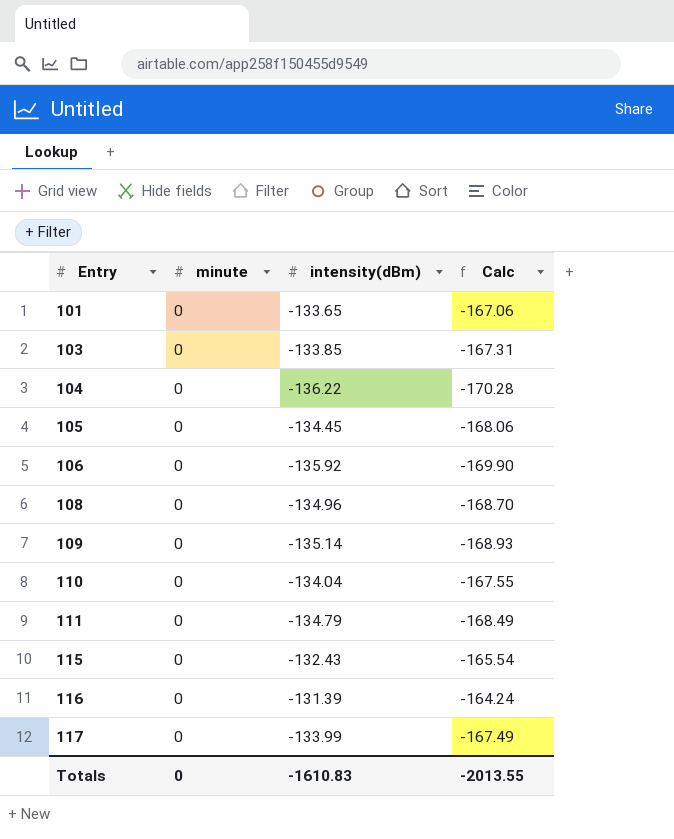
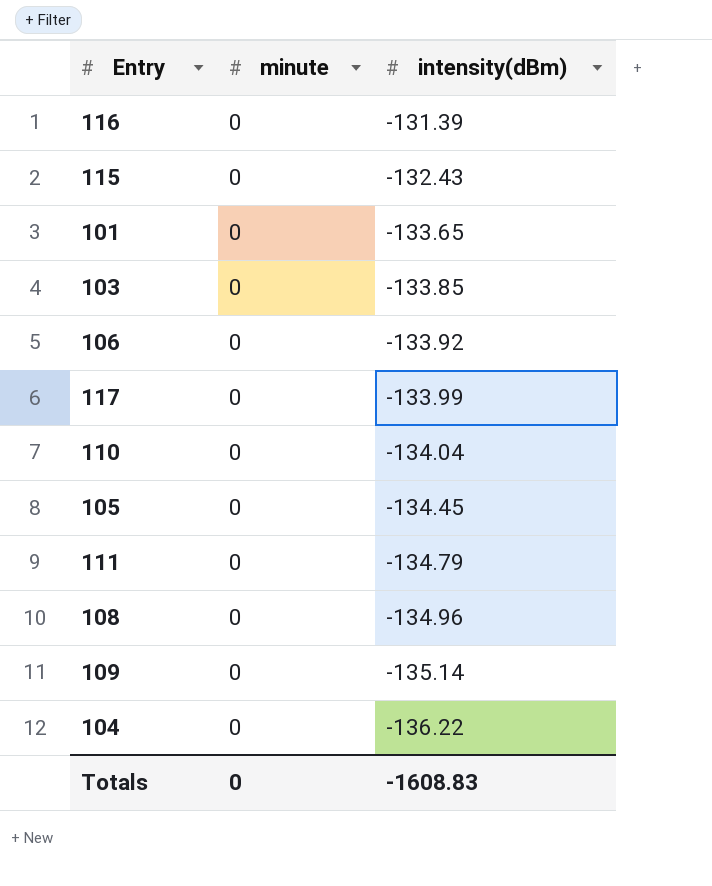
row order: Entry ascending -> intensity(dBm) descending
column Calc | formula: [intensity(dBm)] * 1.25 -> none
106 | intensity(dBm): -135.92 -> -133.92
Totals | intensity(dBm): -1610.83 -> -1608.83

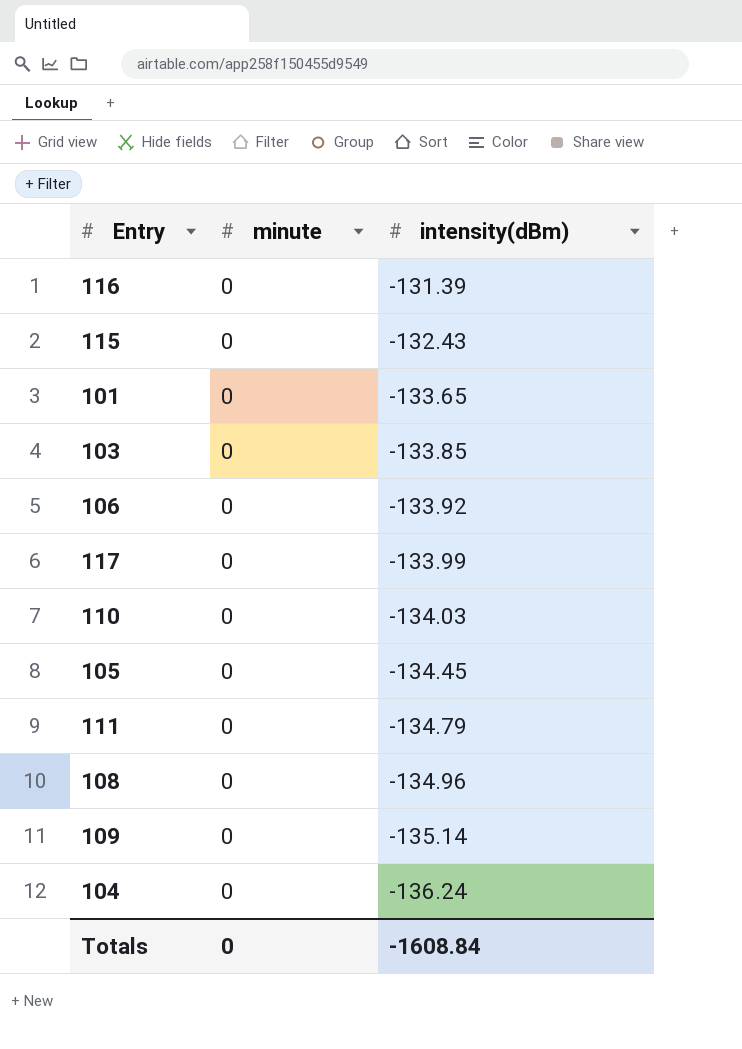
110 | intensity(dBm): -134.04 -> -134.03
104 | intensity(dBm): -136.22 -> -136.24
Totals | intensity(dBm): -1608.83 -> -1608.84

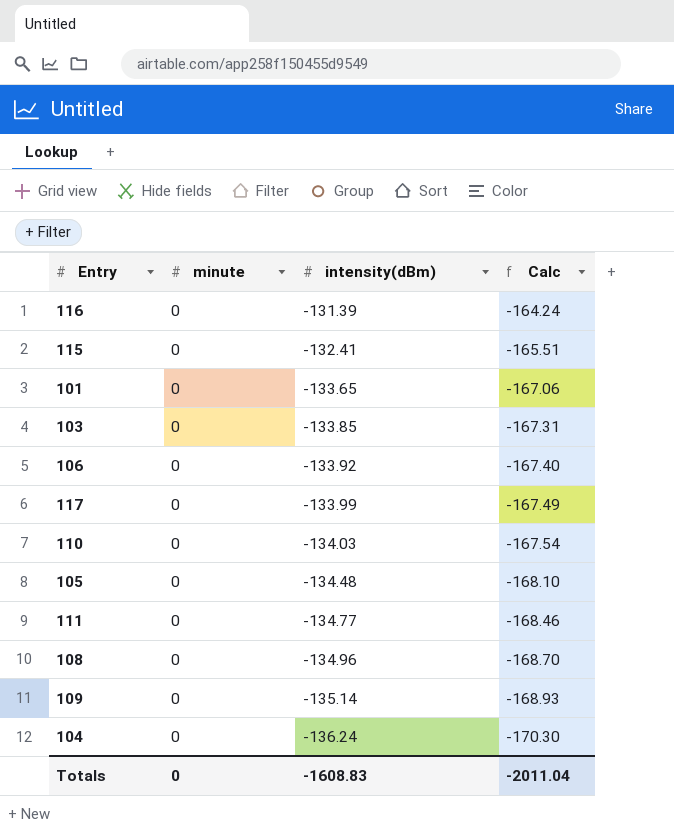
column Calc | formula: none -> [intensity(dBm)] * 1.25
115 | intensity(dBm): -132.43 -> -132.41
105 | intensity(dBm): -134.45 -> -134.48
111 | intensity(dBm): -134.79 -> -134.77
Totals | intensity(dBm): -1608.84 -> -1608.83

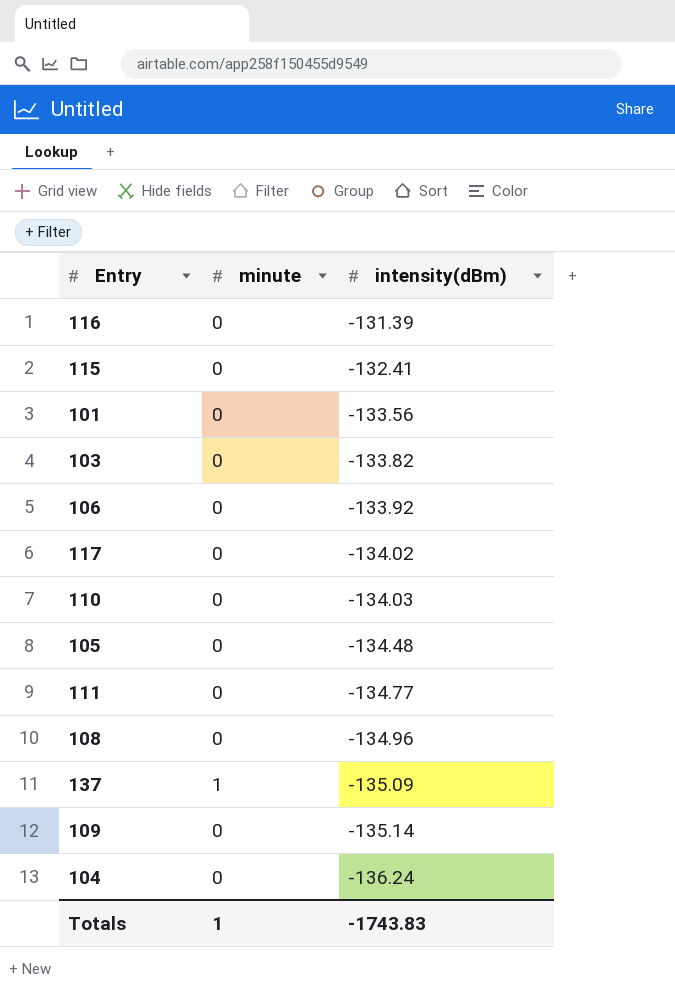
column Calc | formula: [intensity(dBm)] * 1.25 -> none
101 | intensity(dBm): -133.65 -> -133.56
103 | intensity(dBm): -133.85 -> -133.82
117 | intensity(dBm): -133.99 -> -134.02
row 137: none -> 1 | -135.09
Totals | minute: 0 -> 1
Totals | intensity(dBm): -1608.83 -> -1743.83

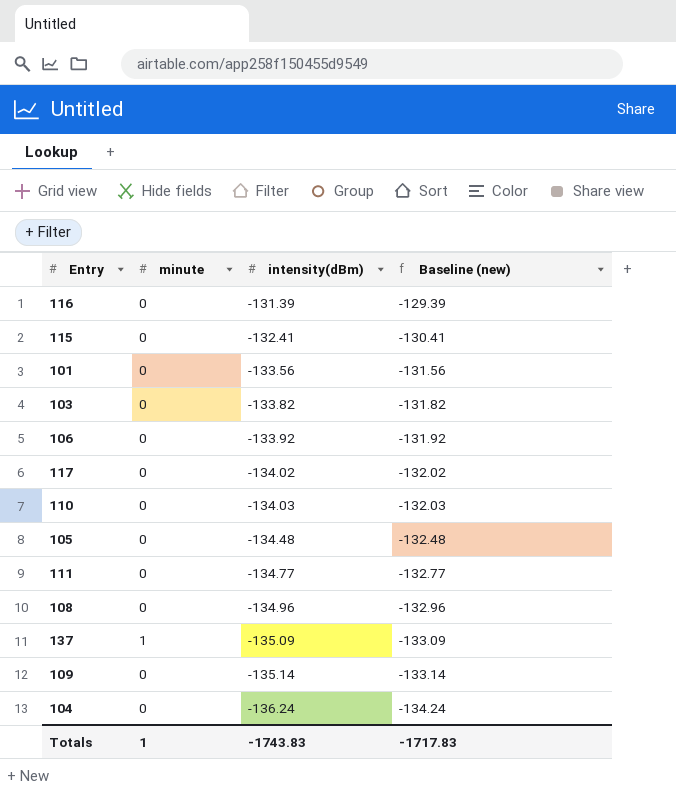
column Baseline (new) | formula: none -> [intensity(dBm)] + 2

